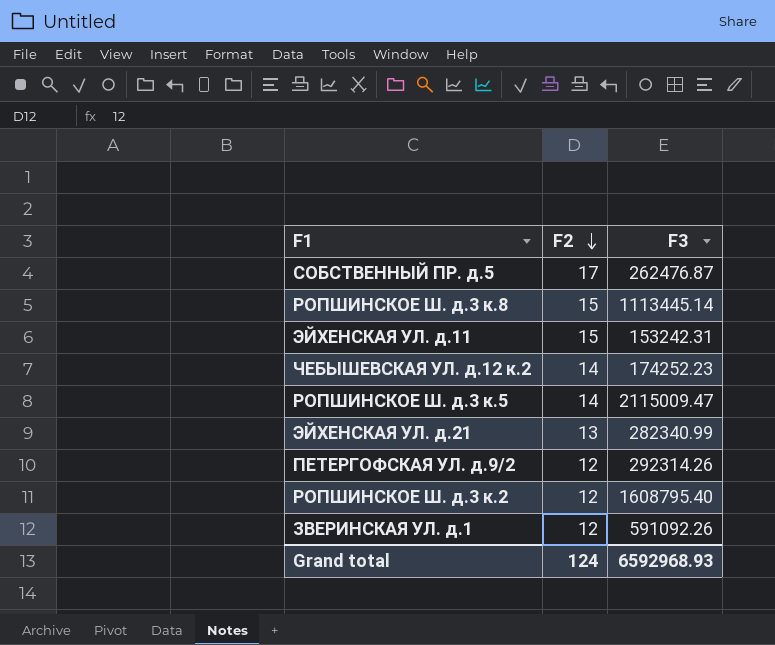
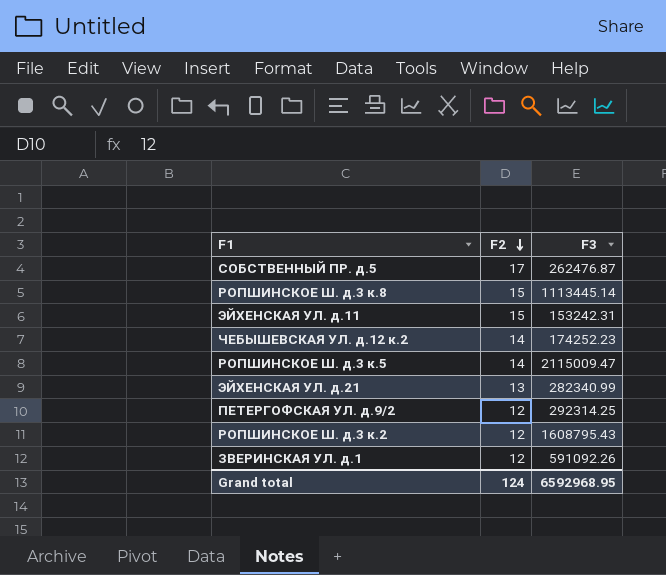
ПЕТЕРГОФСКАЯ УЛ. д.9/2 | F3: 292314.26 -> 292314.25
РОПШИНСКОЕ Ш. д.3 к.2 | F3: 1608795.40 -> 1608795.43
Grand total | F3: 6592968.93 -> 6592968.95

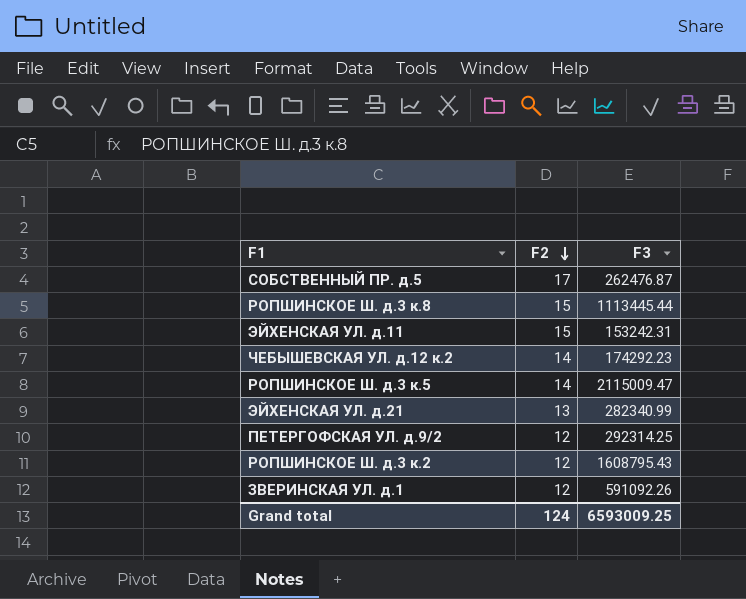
РОПШИНСКОЕ Ш. д.3 к.8 | F3: 1113445.14 -> 1113445.44
ЧЕБЫШЕВСКАЯ УЛ. д.12 к.2 | F3: 174252.23 -> 174292.23
Grand total | F3: 6592968.95 -> 6593009.25

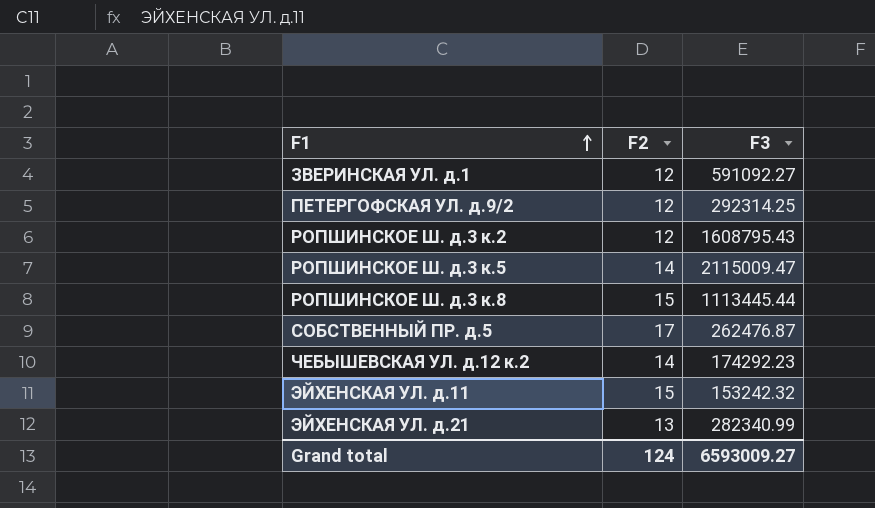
row order: F2 descending -> F1 ascending
ЗВЕРИНСКАЯ УЛ. д.1 | F3: 591092.26 -> 591092.27
ЭЙХЕНСКАЯ УЛ. д.11 | F3: 153242.31 -> 153242.32
Grand total | F3: 6593009.25 -> 6593009.27

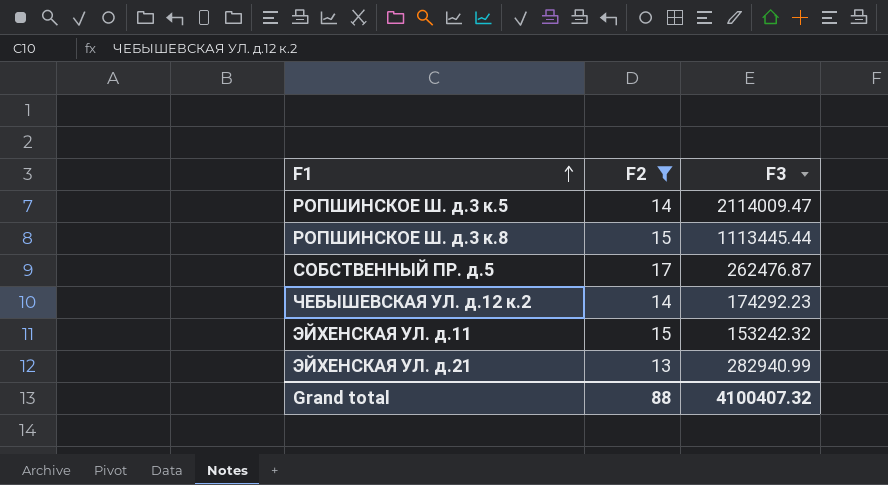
filter: none -> F2 != 12
РОПШИНСКОЕ Ш. д.3 к.5 | F3: 2115009.47 -> 2114009.47
ЭЙХЕНСКАЯ УЛ. д.21 | F3: 282340.99 -> 282940.99
Grand total | F2: 124 -> 88
Grand total | F3: 6593009.27 -> 4100407.32

